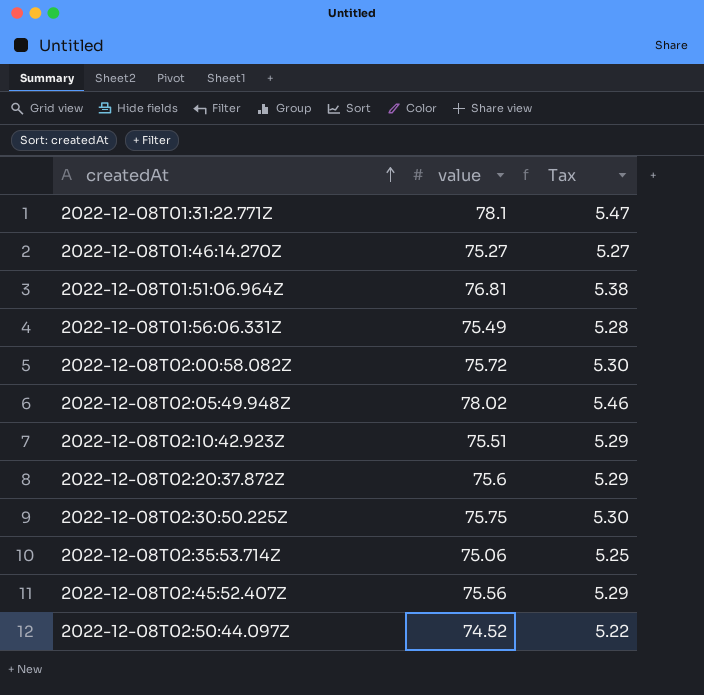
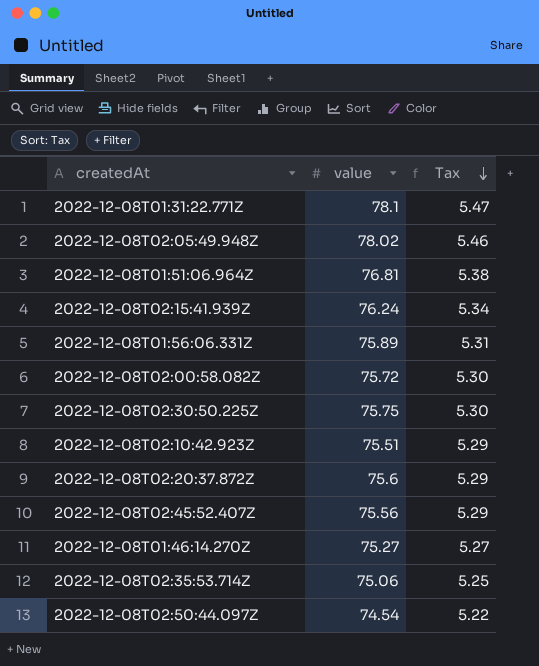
row order: createdAt ascending -> Tax descending
row 2022-12-08T02:15:41.939Z: none -> 76.24 | 5.34
2022-12-08T01:56:06.331Z | value: 75.49 -> 75.89
2022-12-08T01:56:06.331Z | Tax: 5.28 -> 5.31
2022-12-08T02:50:44.097Z | value: 74.52 -> 74.54

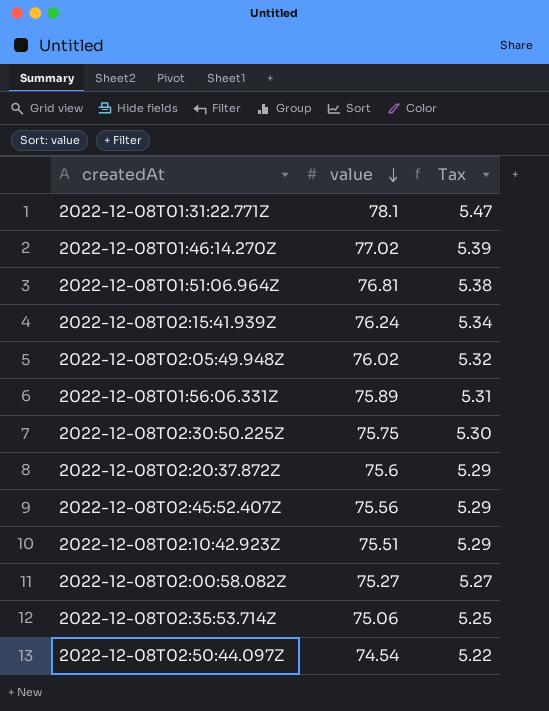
row order: Tax descending -> value descending
2022-12-08T01:46:14.270Z | value: 75.27 -> 77.02
2022-12-08T01:46:14.270Z | Tax: 5.27 -> 5.39
2022-12-08T02:05:49.948Z | value: 78.02 -> 76.02
2022-12-08T02:05:49.948Z | Tax: 5.46 -> 5.32
2022-12-08T02:00:58.082Z | value: 75.72 -> 75.27
2022-12-08T02:00:58.082Z | Tax: 5.30 -> 5.27

